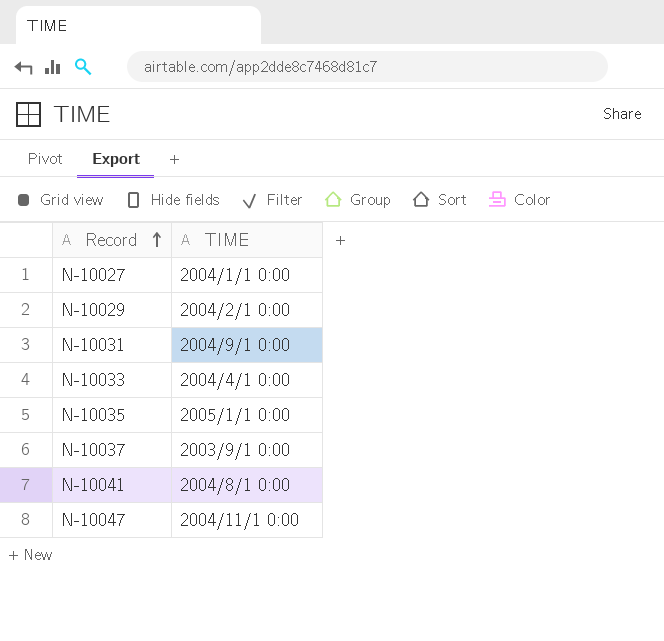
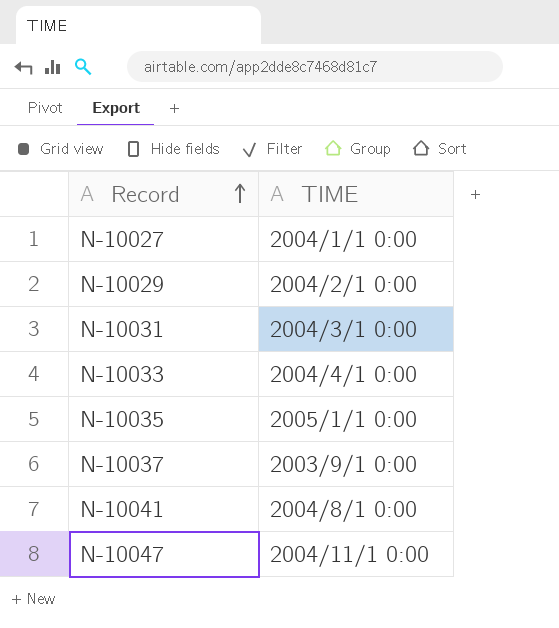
N-10031 | TIME: 2004/9/1 0:00 -> 2004/3/1 0:00

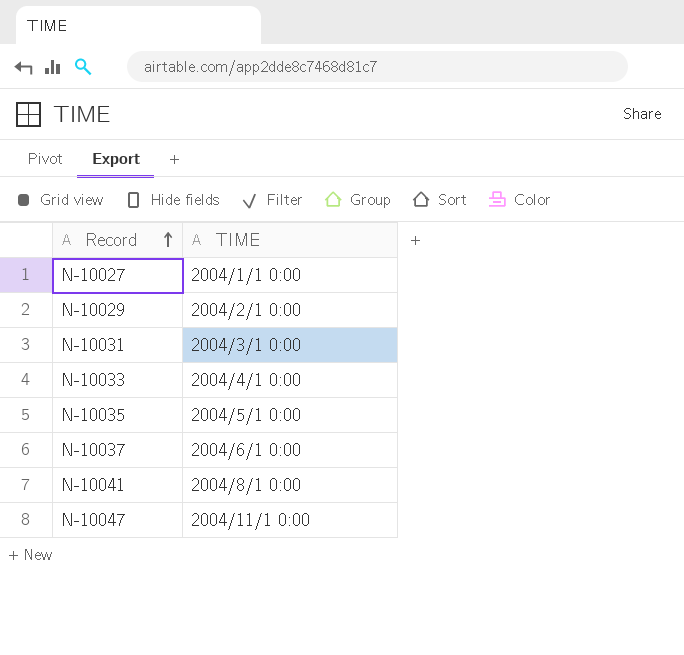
N-10035 | TIME: 2005/1/1 0:00 -> 2004/5/1 0:00
N-10037 | TIME: 2003/9/1 0:00 -> 2004/6/1 0:00

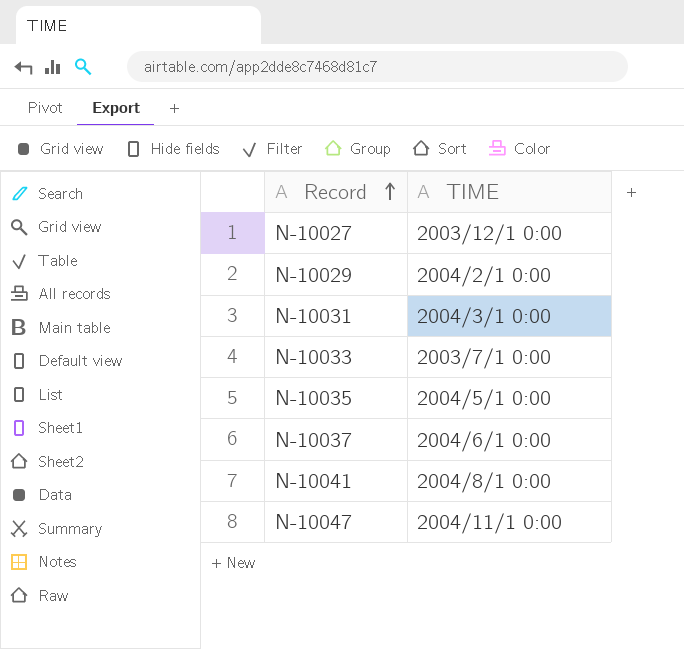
N-10027 | TIME: 2004/1/1 0:00 -> 2003/12/1 0:00
N-10033 | TIME: 2004/4/1 0:00 -> 2003/7/1 0:00

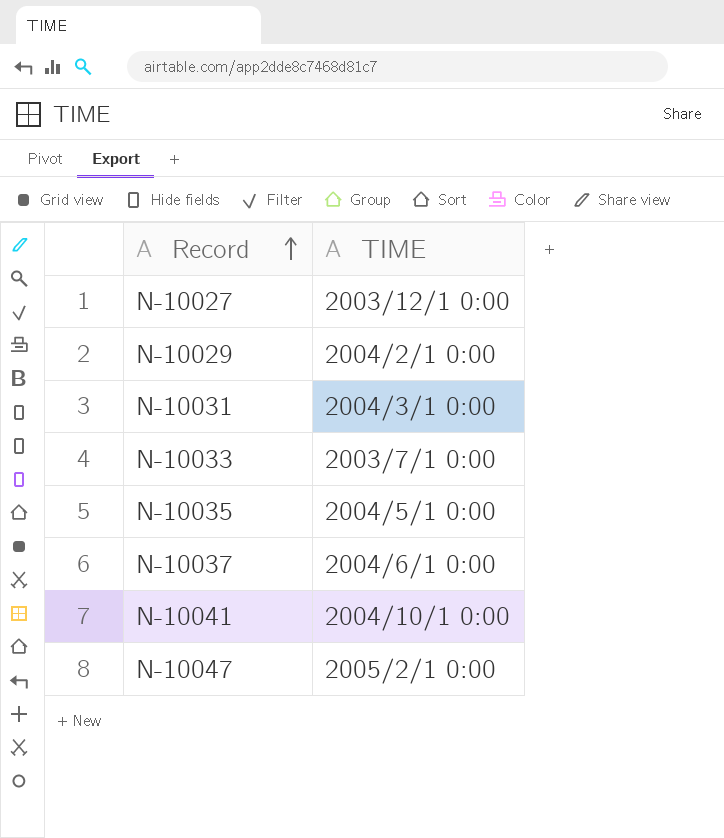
N-10041 | TIME: 2004/8/1 0:00 -> 2004/10/1 0:00
N-10047 | TIME: 2004/11/1 0:00 -> 2005/2/1 0:00

